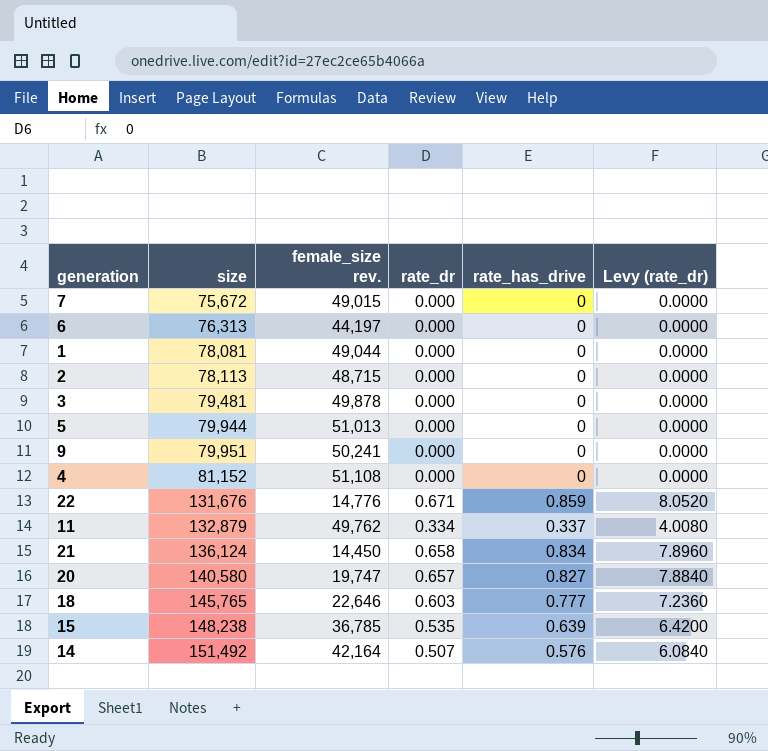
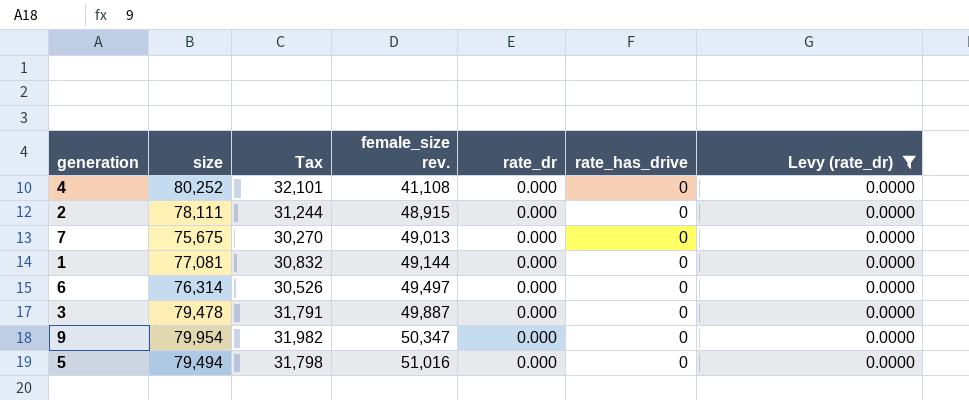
filter: none -> Levy (rate_dr) = 0.0000
row order: size ascending -> female_size rev. ascending
column Tax | formula: none -> [size] * 0.4
4 | size: 81,152 -> 80,252
4 | female_size rev.: 51,108 -> 41,108
2 | size: 78,113 -> 78,111
2 | female_size rev.: 48,715 -> 48,915
7 | size: 75,672 -> 75,675
7 | female_size rev.: 49,015 -> 49,013
1 | size: 78,081 -> 77,081
1 | female_size rev.: 49,044 -> 49,144
6 | size: 76,313 -> 76,314
6 | female_size rev.: 44,197 -> 49,497
3 | size: 79,481 -> 79,478
3 | female_size rev.: 49,878 -> 49,887
9 | size: 79,951 -> 79,954
9 | female_size rev.: 50,241 -> 50,347
5 | size: 79,944 -> 79,494
5 | female_size rev.: 51,013 -> 51,016

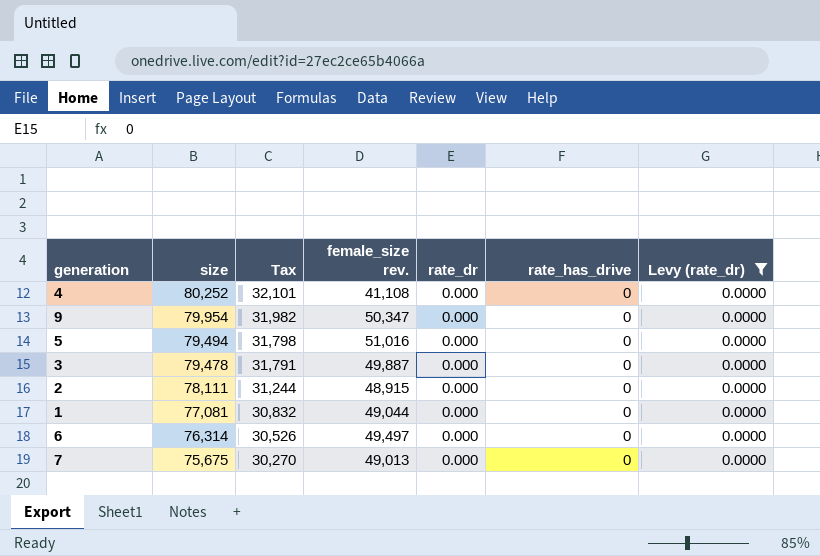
row order: female_size rev. ascending -> size descending
1 | female_size rev.: 49,144 -> 49,044

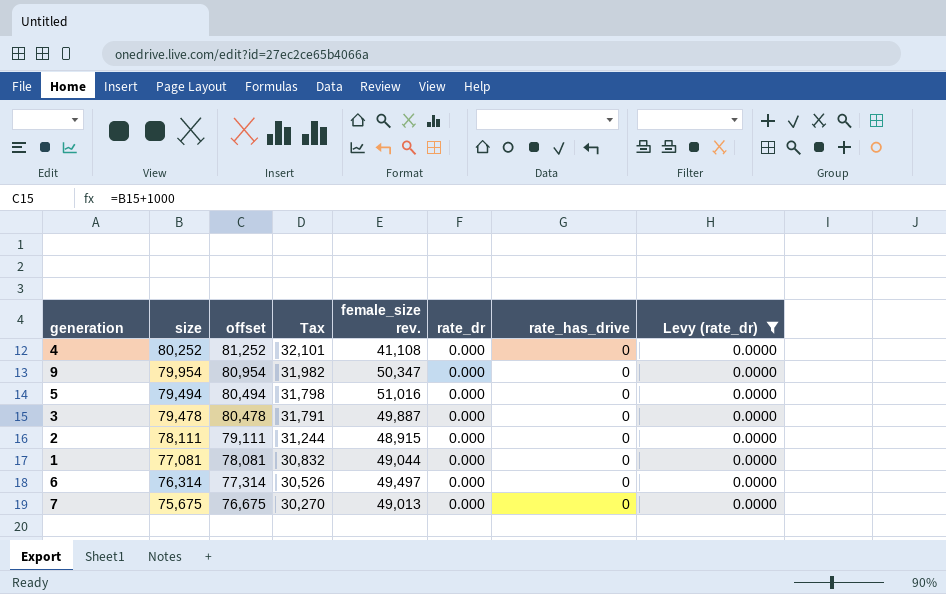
column offset | formula: none -> [size] + 1000

